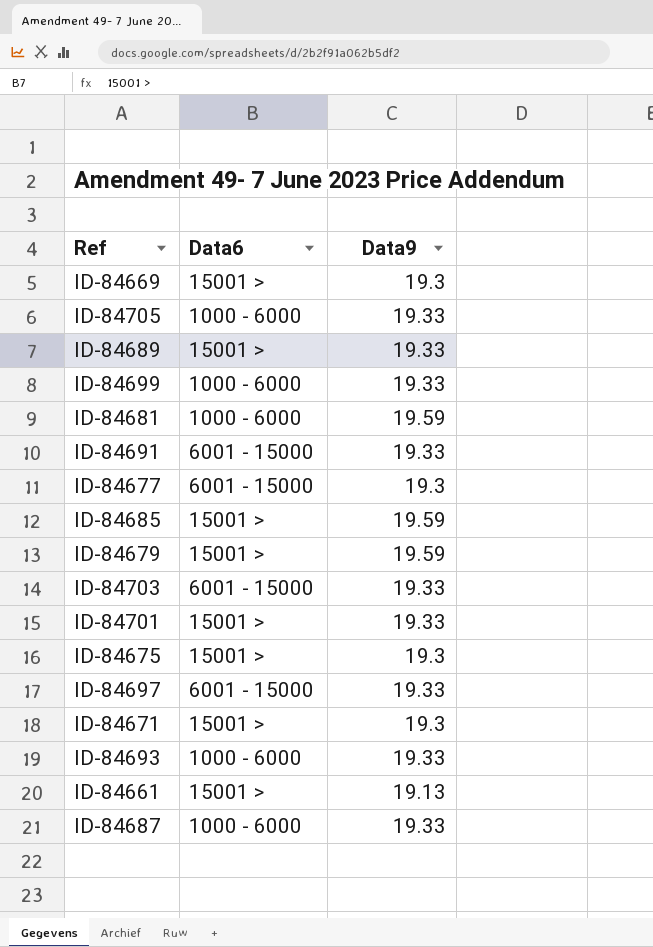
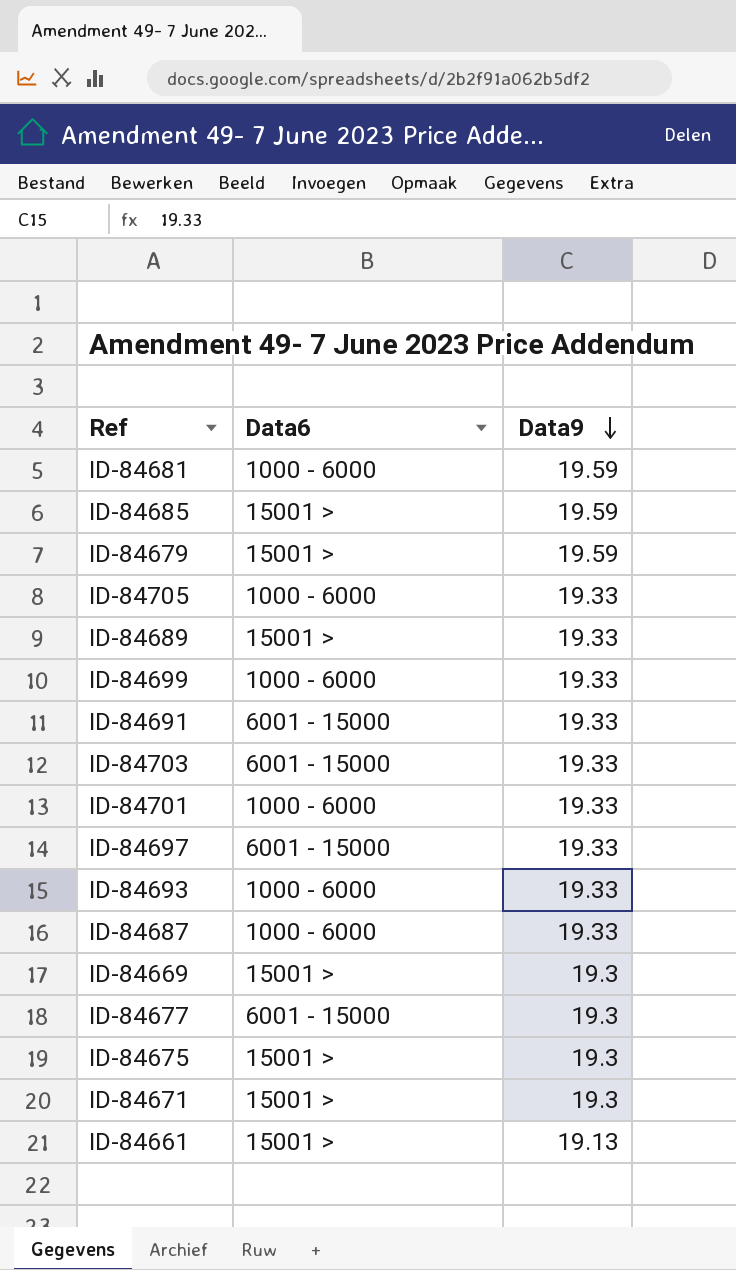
row order: none -> Data9 descending
ID-84701 | Data6: 15001 > -> 1000 - 6000

